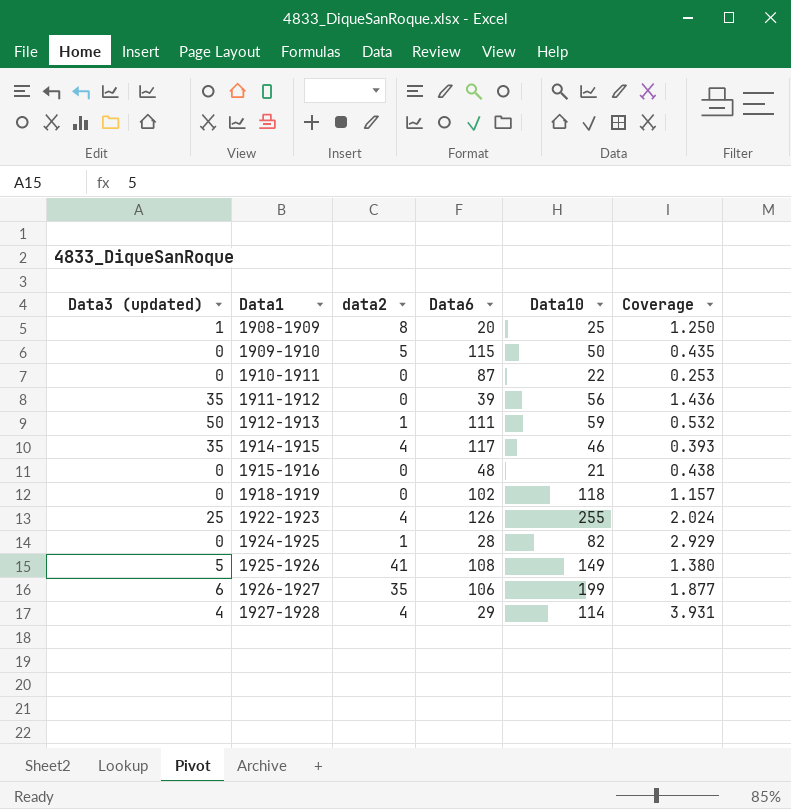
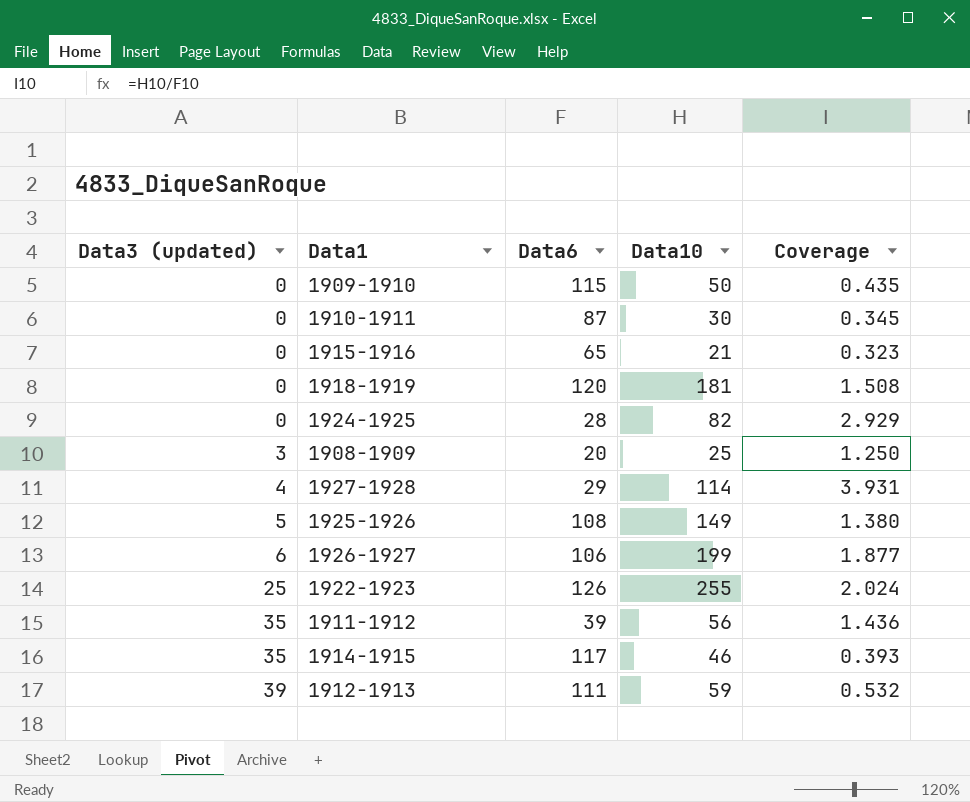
row order: Data1 ascending -> Data3 (updated) ascending
column data2 | position: 3 -> none
1910-1911 | Data10: 22 -> 30
1910-1911 | Coverage: 0.253 -> 0.345
1915-1916 | Data6: 48 -> 65
1915-1916 | Coverage: 0.438 -> 0.323
1918-1919 | Data6: 102 -> 120
1918-1919 | Data10: 118 -> 181
1918-1919 | Coverage: 1.157 -> 1.508
1908-1909 | Data3 (updated): 1 -> 3
1912-1913 | Data3 (updated): 50 -> 39

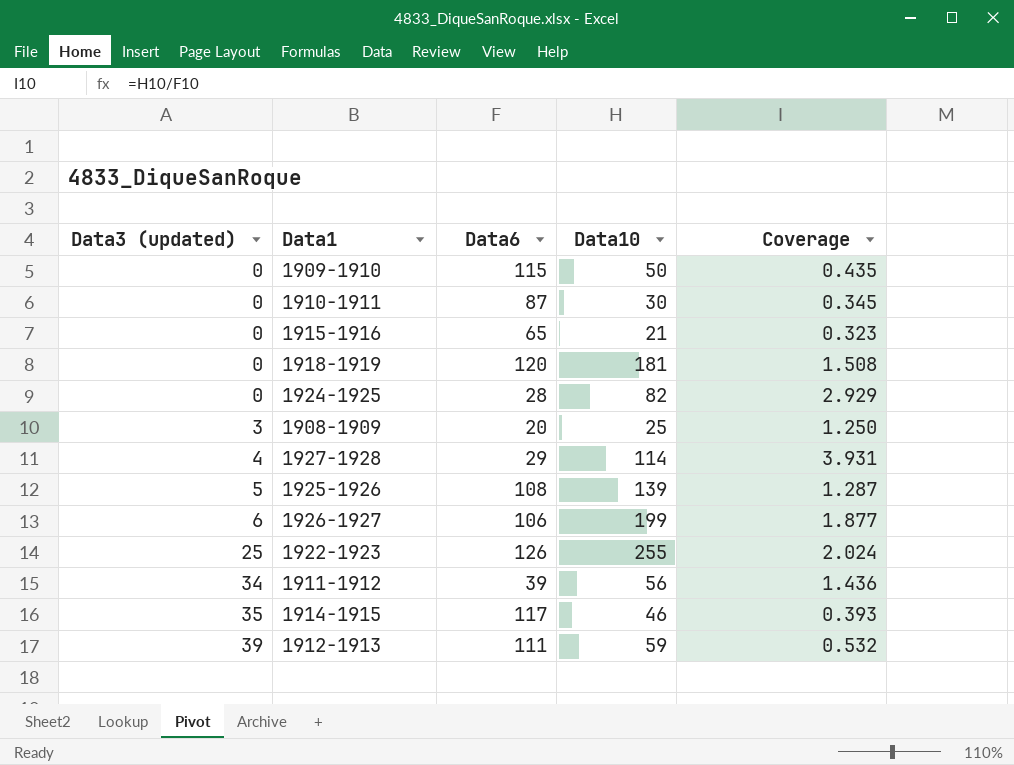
1925-1926 | Data10: 149 -> 139
1925-1926 | Coverage: 1.380 -> 1.287
1911-1912 | Data3 (updated): 35 -> 34

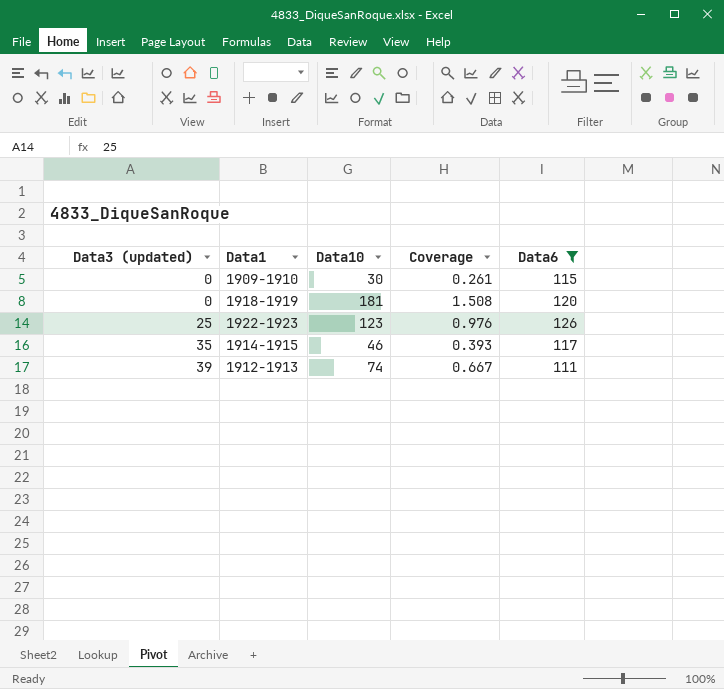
filter: none -> Data6 >= 111
column Data6 | position: 3 -> 5
1909-1910 | Data10: 50 -> 30
1909-1910 | Coverage: 0.435 -> 0.261
1922-1923 | Data10: 255 -> 123
1922-1923 | Coverage: 2.024 -> 0.976
1912-1913 | Data10: 59 -> 74
1912-1913 | Coverage: 0.532 -> 0.667

